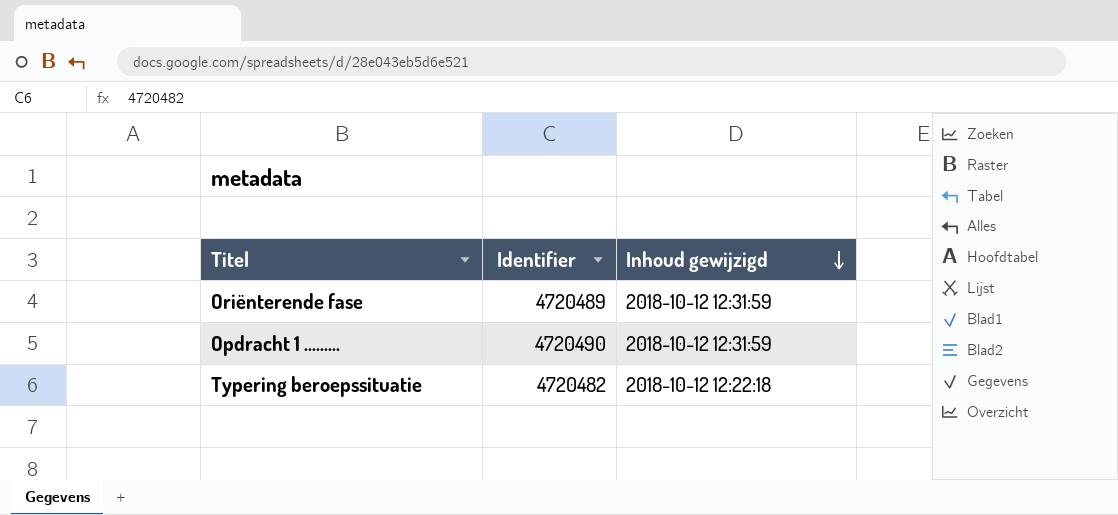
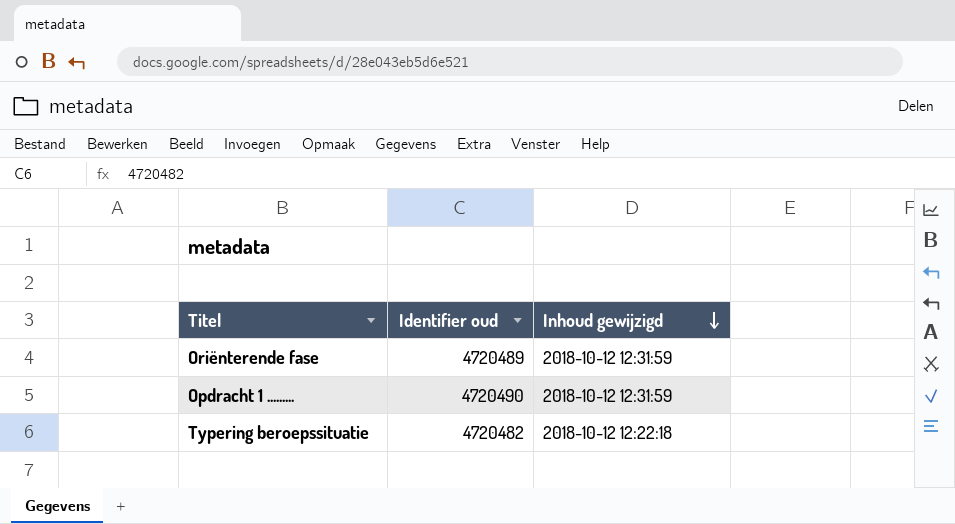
column name: Identifier -> Identifier oud

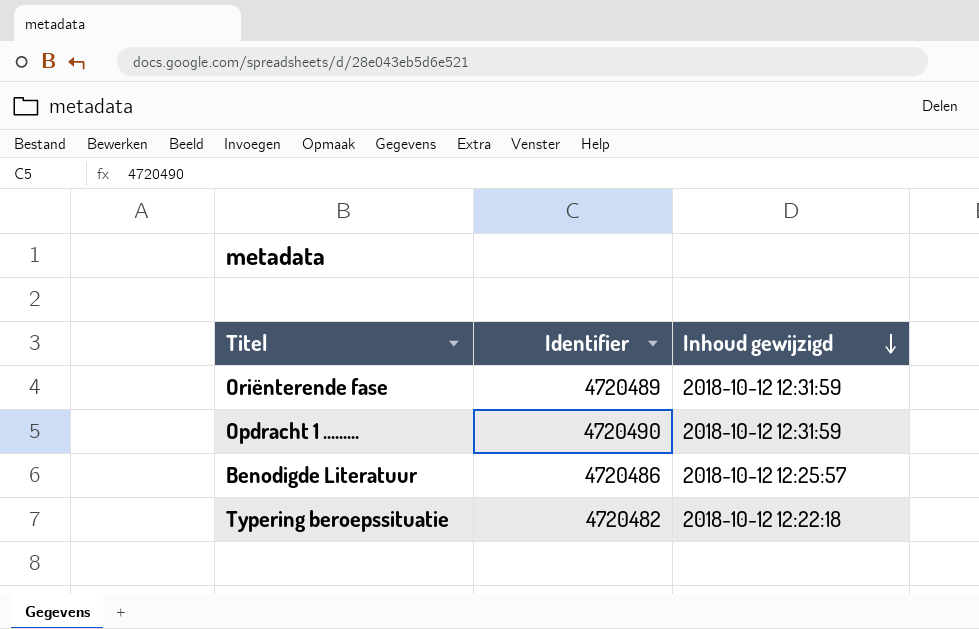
column name: Identifier oud -> Identifier
row Benodigde Literatuur: none -> 4720486 | 2018-10-12 12:25:57

